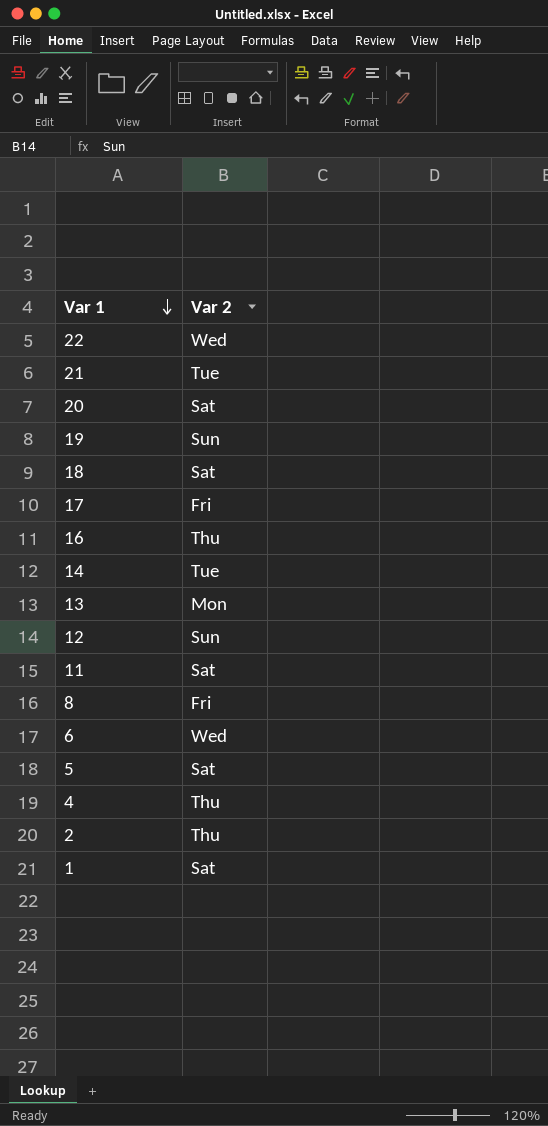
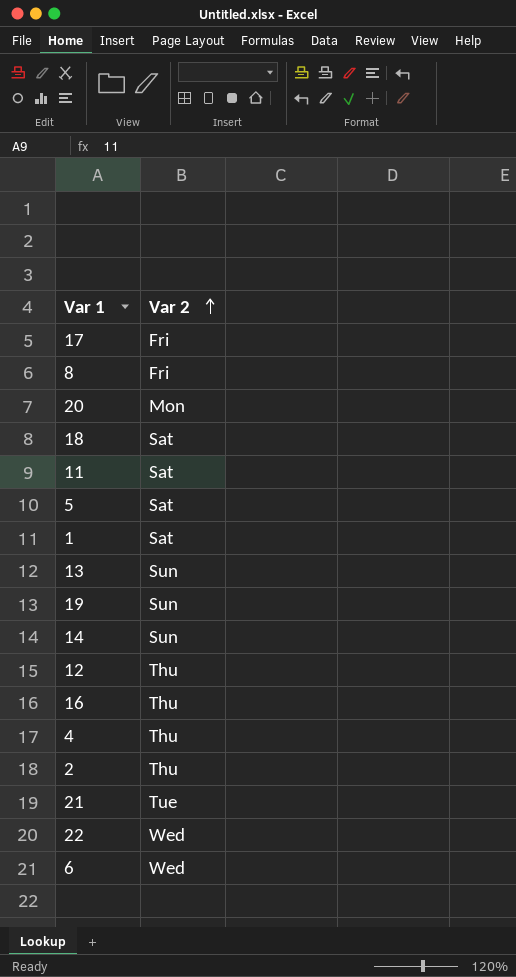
row order: Var 1 descending -> Var 2 ascending
20 | Var 2: Sat -> Mon
13 | Var 2: Mon -> Sun
14 | Var 2: Tue -> Sun
12 | Var 2: Sun -> Thu

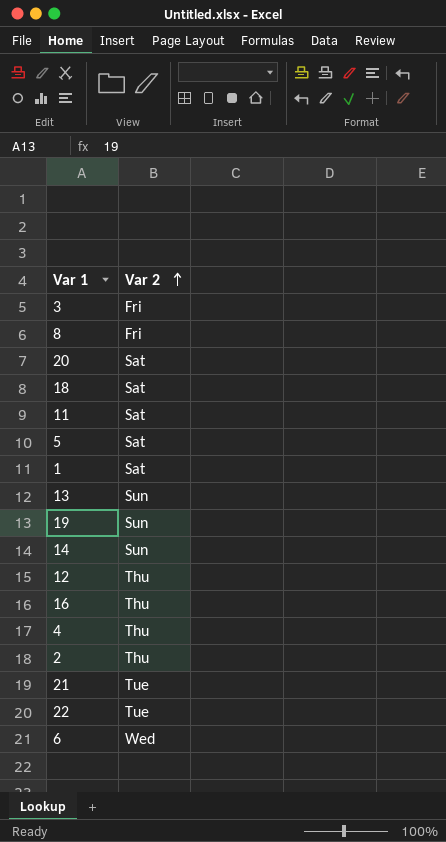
row 17: Fri -> none
row 3: none -> Fri
20 | Var 2: Mon -> Sat
22 | Var 2: Wed -> Tue

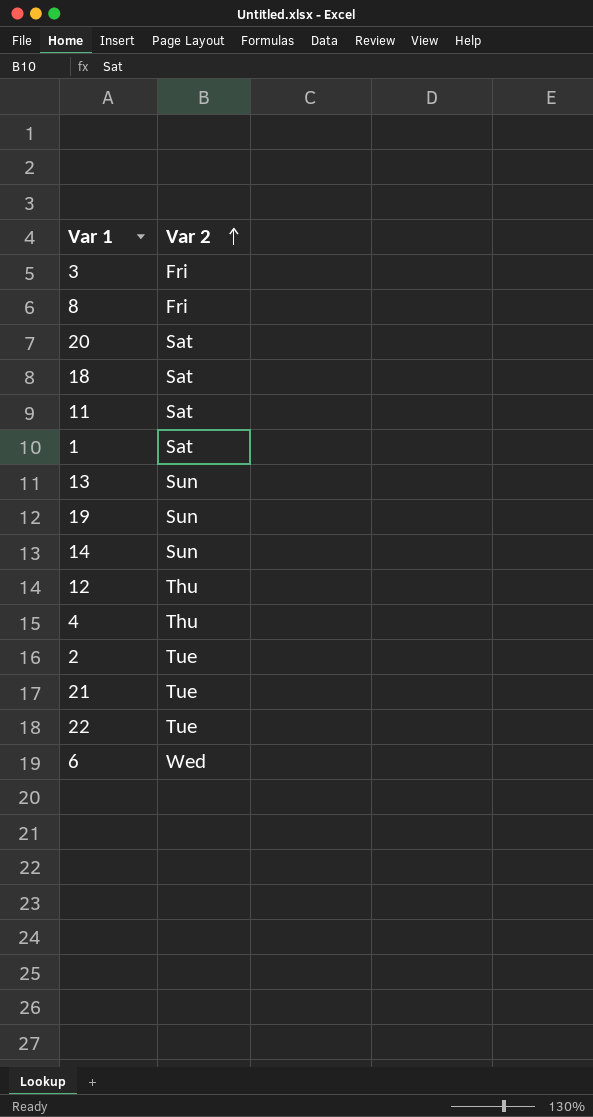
row 5: Sat -> none
row 16: Thu -> none
2 | Var 2: Thu -> Tue

